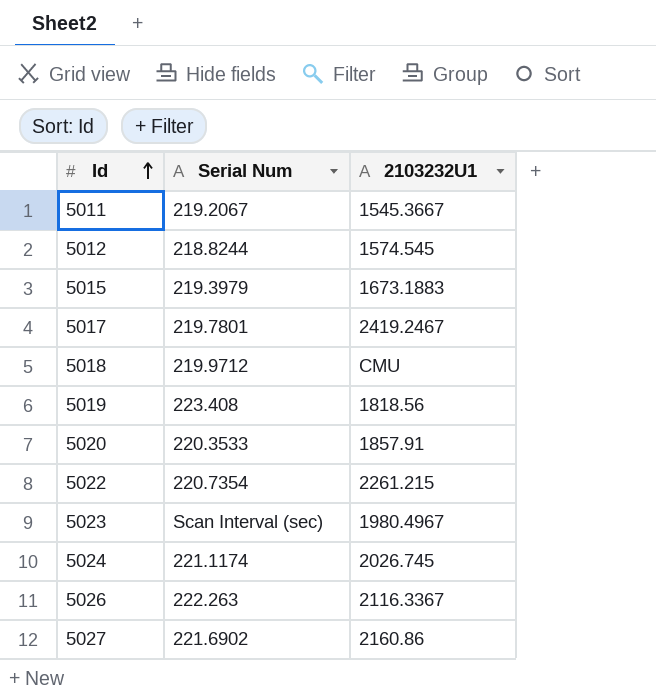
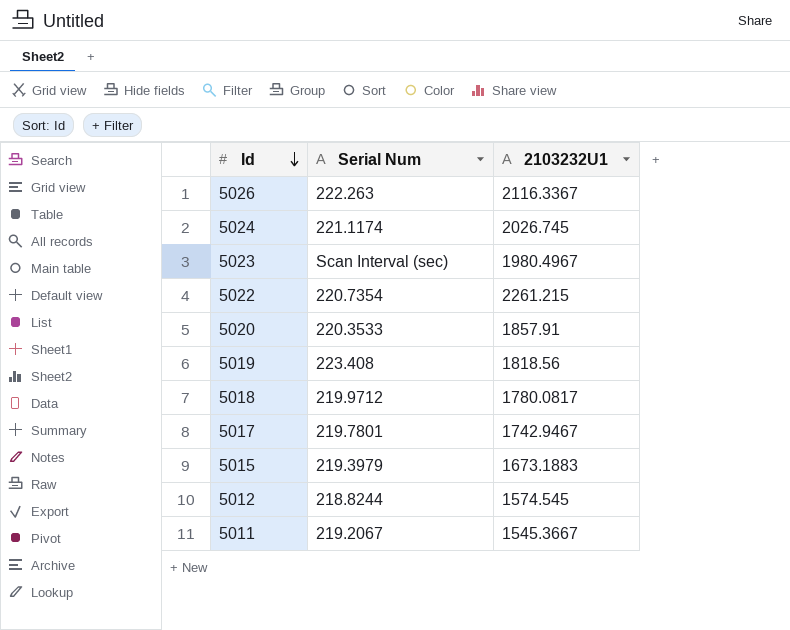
row order: Id ascending -> Id descending
row 5027: 221.6902 | 2160.86 -> none
5018 | 2103232U1: CMU -> 1780.0817
5017 | 2103232U1: 2419.2467 -> 1742.9467

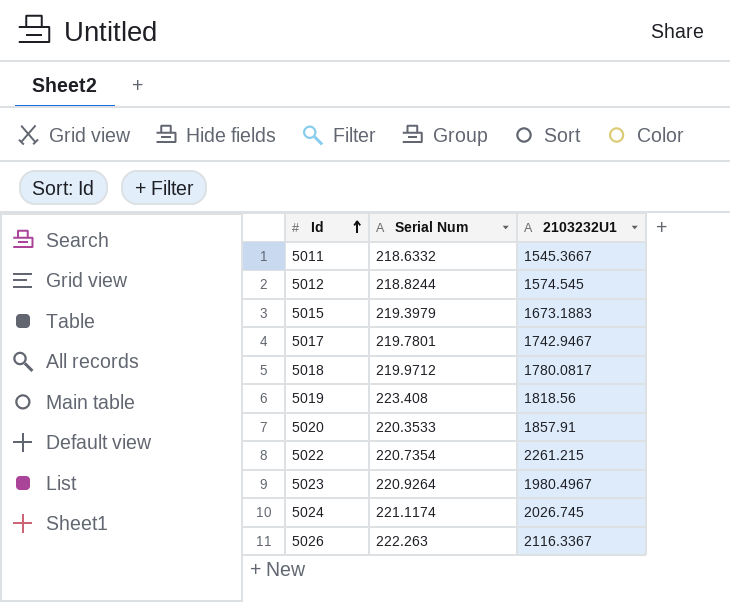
row order: Id descending -> Id ascending
5011 | Serial Num: 219.2067 -> 218.6332
5023 | Serial Num: Scan Interval (sec) -> 220.9264

